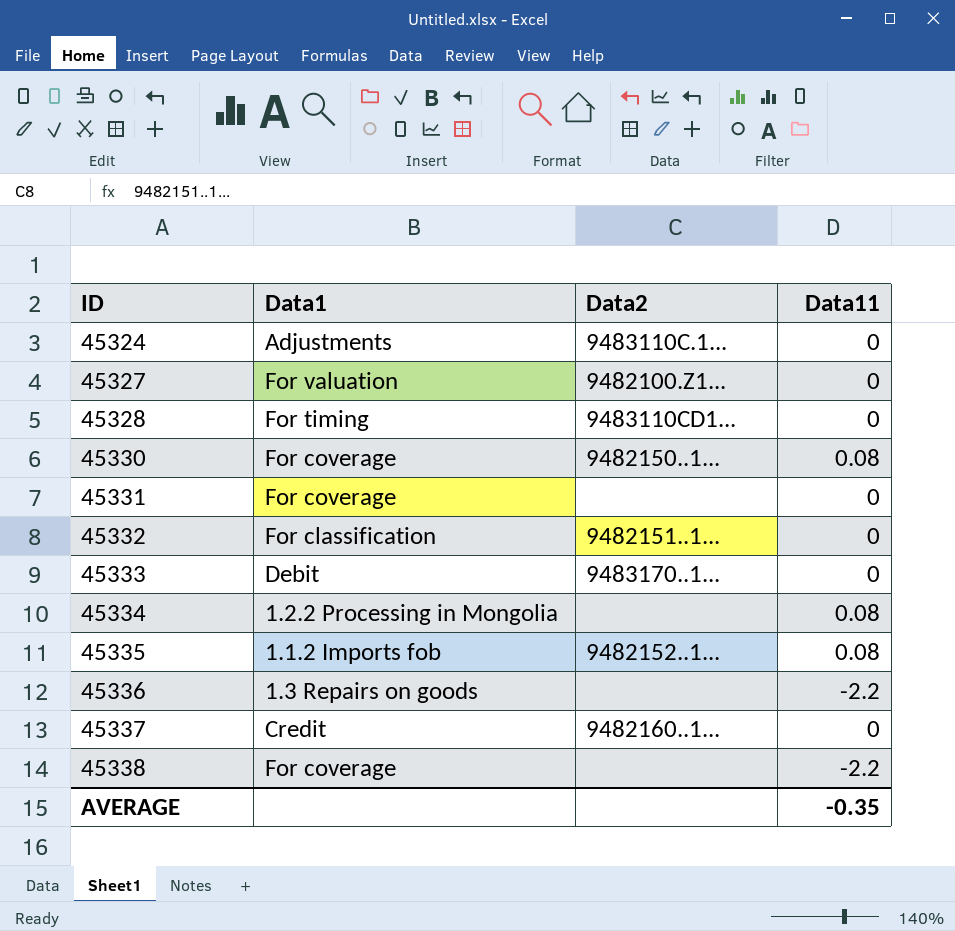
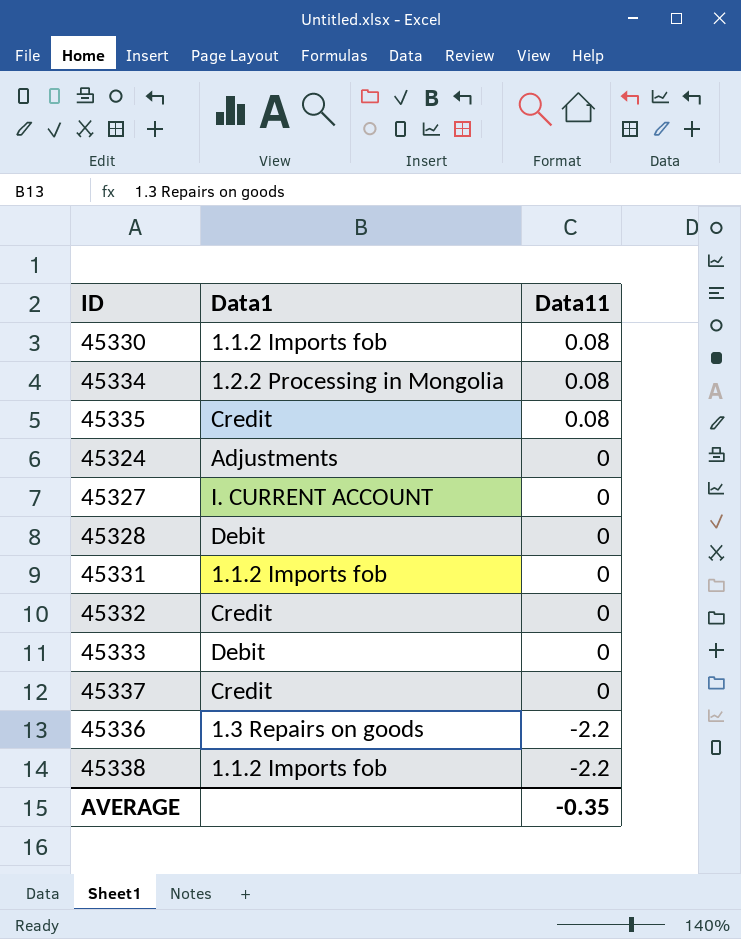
row order: ID ascending -> Data11 descending
column Data2 | position: 3 -> none
45330 | Data1: For coverage -> 1.1.2 Imports fob
45335 | Data1: 1.1.2 Imports fob -> Credit
45327 | Data1: For valuation -> I. CURRENT ACCOUNT
45328 | Data1: For timing -> Debit
45331 | Data1: For coverage -> 1.1.2 Imports fob
45332 | Data1: For classification -> Credit
45338 | Data1: For coverage -> 1.1.2 Imports fob

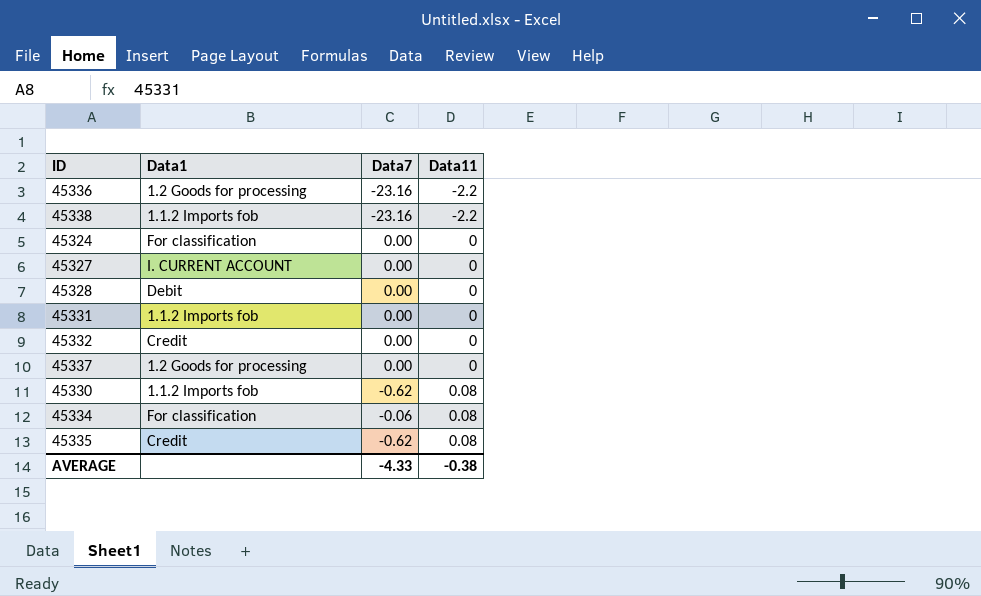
row order: Data11 descending -> Data11 ascending
column Data7 | position: none -> 3
row 45333: Debit | 0 -> none
45336 | Data1: 1.3 Repairs on goods -> 1.2 Goods for processing
45324 | Data1: Adjustments -> For classification
45337 | Data1: Credit -> 1.2 Goods for processing
45334 | Data1: 1.2.2 Processing in Mongolia -> For classification
AVERAGE | Data11: -0.35 -> -0.38

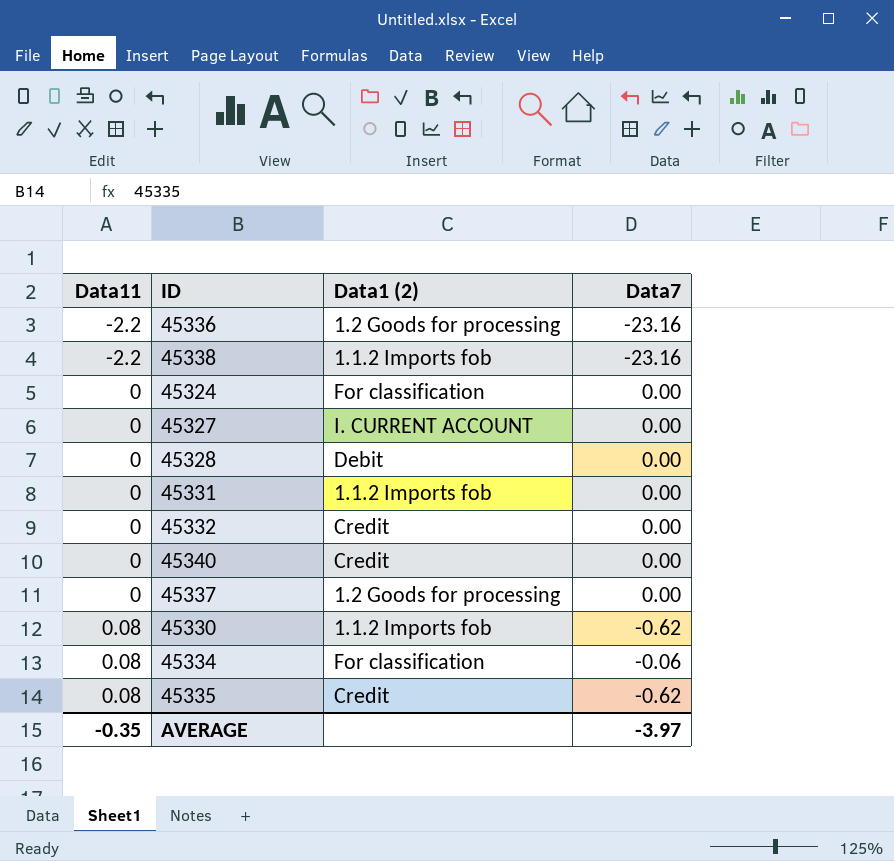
column Data11 | position: 4 -> 1
column name: Data1 -> Data1 (2)
row 45340: none -> 0 | Credit | 0.00
AVERAGE | Data11: -0.38 -> -0.35
AVERAGE | Data7: -4.33 -> -3.97

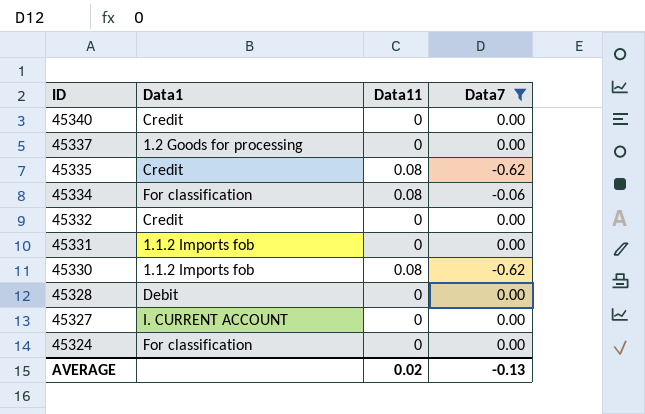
filter: none -> Data7 != -23.16
row order: Data11 ascending -> ID descending
column name: Data1 (2) -> Data1
column Data11 | position: 1 -> 3
AVERAGE | Data11: -0.35 -> 0.02
AVERAGE | Data7: -3.97 -> -0.13

